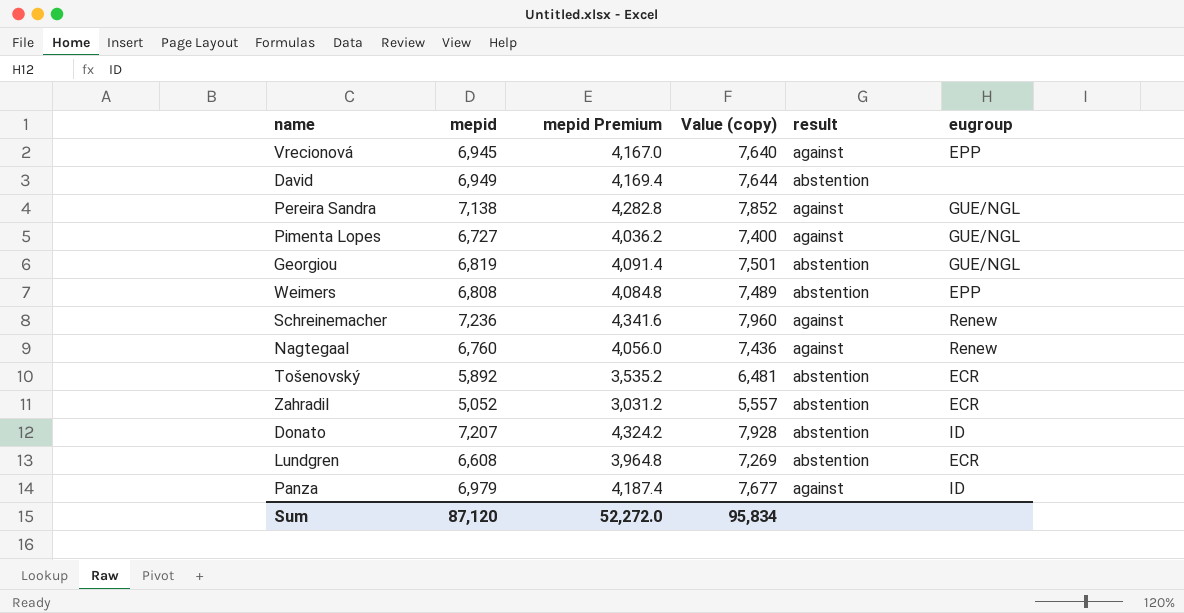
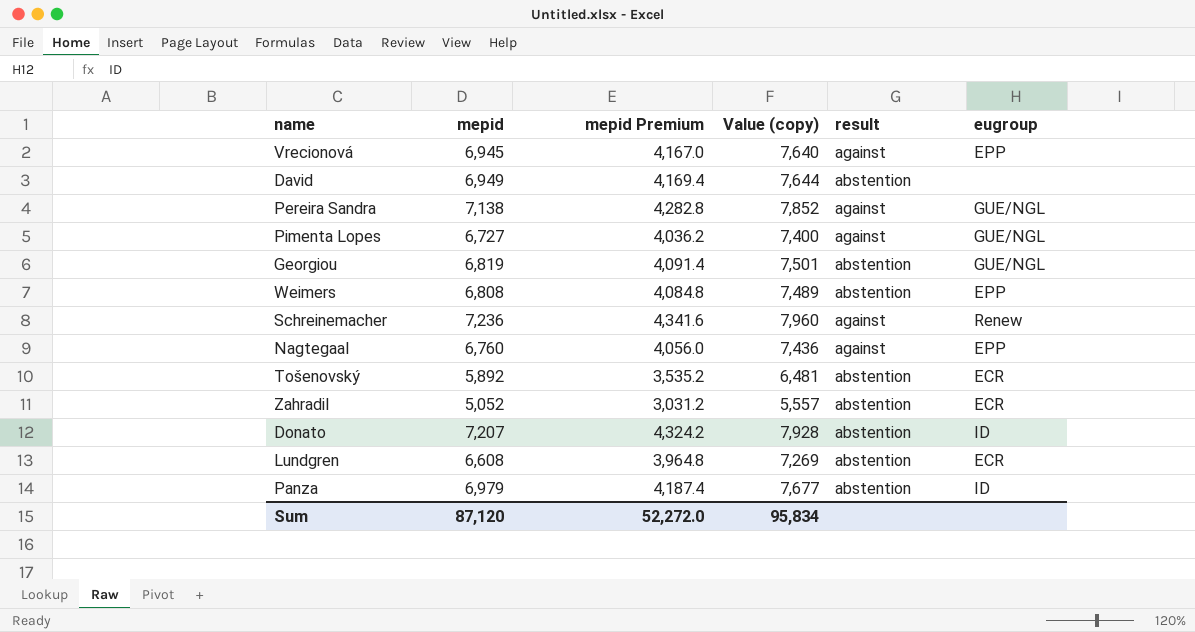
Nagtegaal | eugroup: Renew -> EPP
Panza | result: against -> abstention

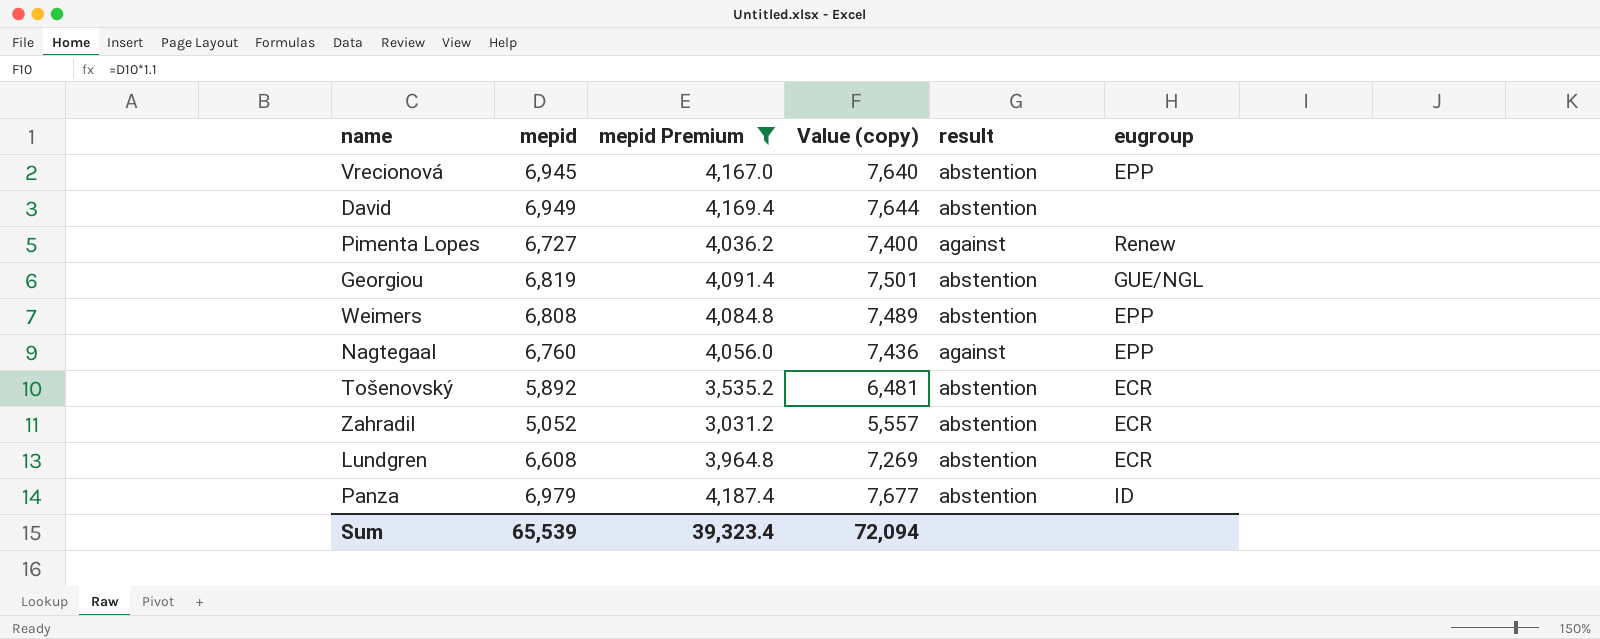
filter: none -> mepid Premium <= 4,187.4
Vrecionová | result: against -> abstention
Pimenta Lopes | eugroup: GUE/NGL -> Renew
Sum | mepid: 87,120 -> 65,539
Sum | mepid Premium: 52,272.0 -> 39,323.4
Sum | Value (copy): 95,834 -> 72,094

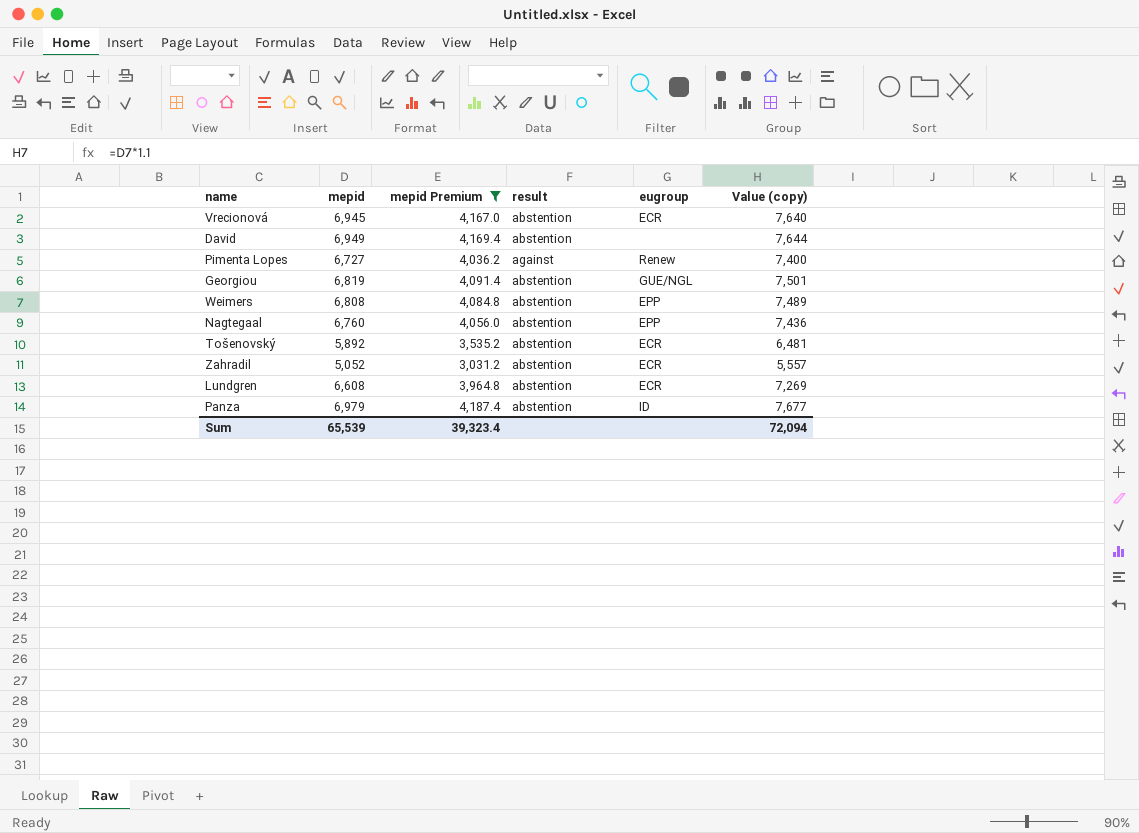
column Value (copy) | position: 4 -> 6
Vrecionová | eugroup: EPP -> ECR
Nagtegaal | result: against -> abstention

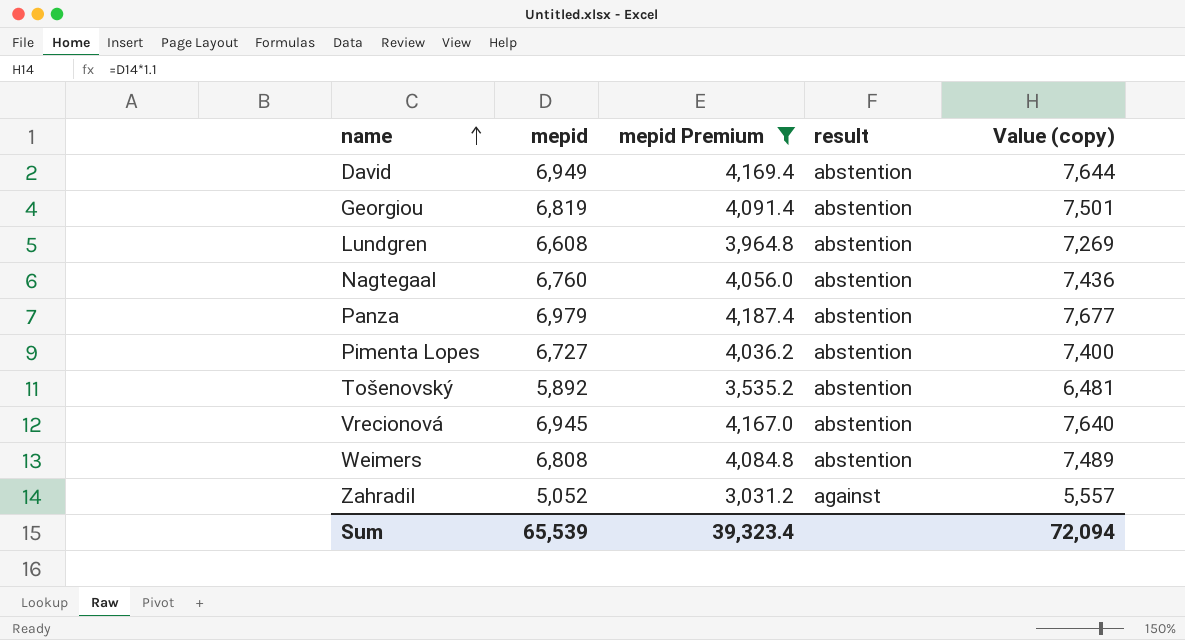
row order: none -> name ascending
column eugroup | position: 5 -> none
Pimenta Lopes | result: against -> abstention
Zahradil | result: abstention -> against

